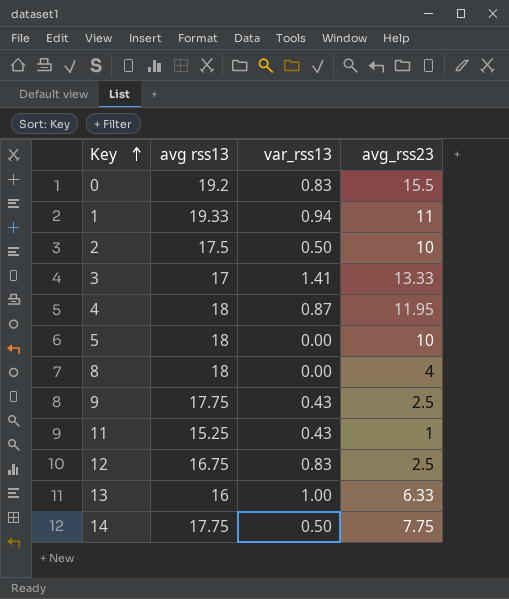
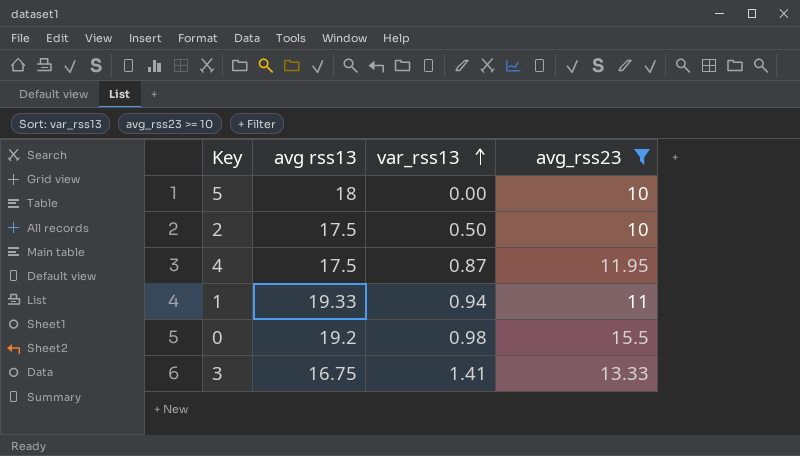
filter: none -> avg_rss23 >= 10
row order: Key ascending -> var_rss13 ascending
4 | avg rss13: 18 -> 17.5
0 | var_rss13: 0.83 -> 0.98
3 | avg rss13: 17 -> 16.75

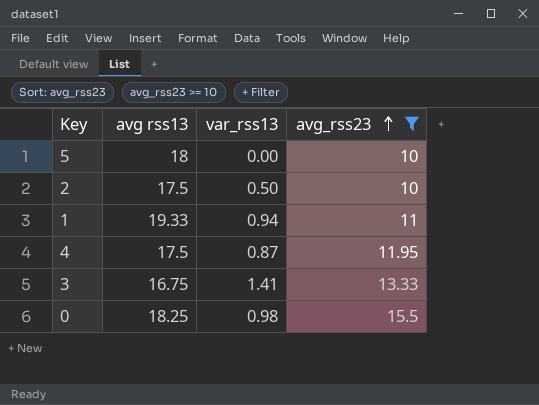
row order: var_rss13 ascending -> avg_rss23 ascending
0 | avg rss13: 19.2 -> 18.25

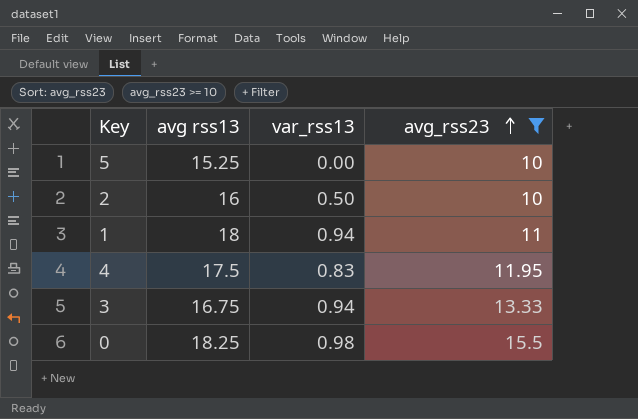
5 | avg rss13: 18 -> 15.25
2 | avg rss13: 17.5 -> 16
1 | avg rss13: 19.33 -> 18
4 | var_rss13: 0.87 -> 0.83
3 | var_rss13: 1.41 -> 0.94

